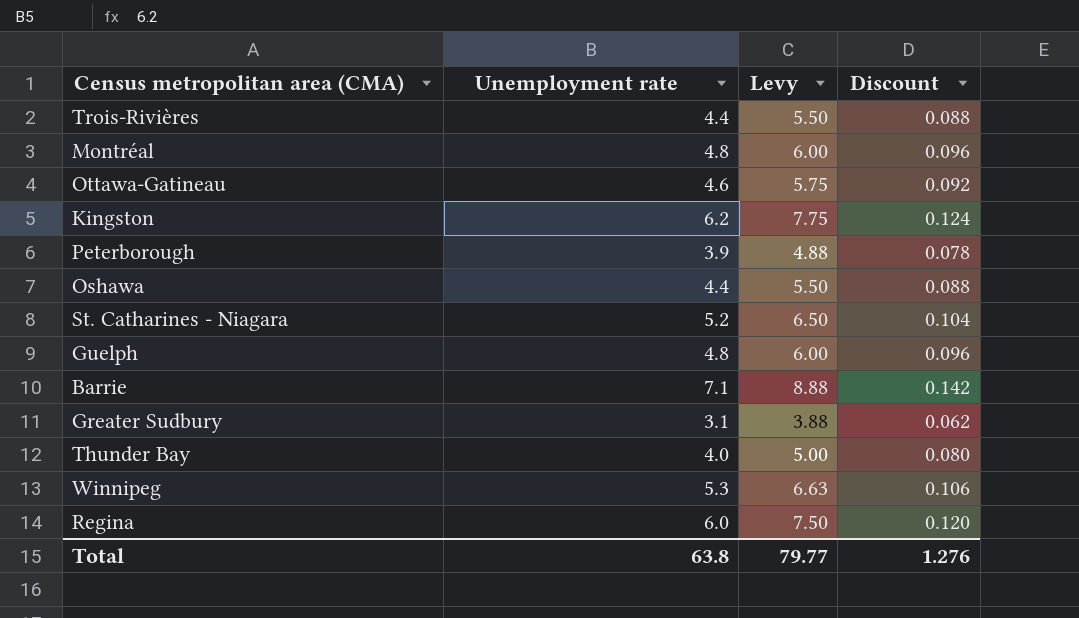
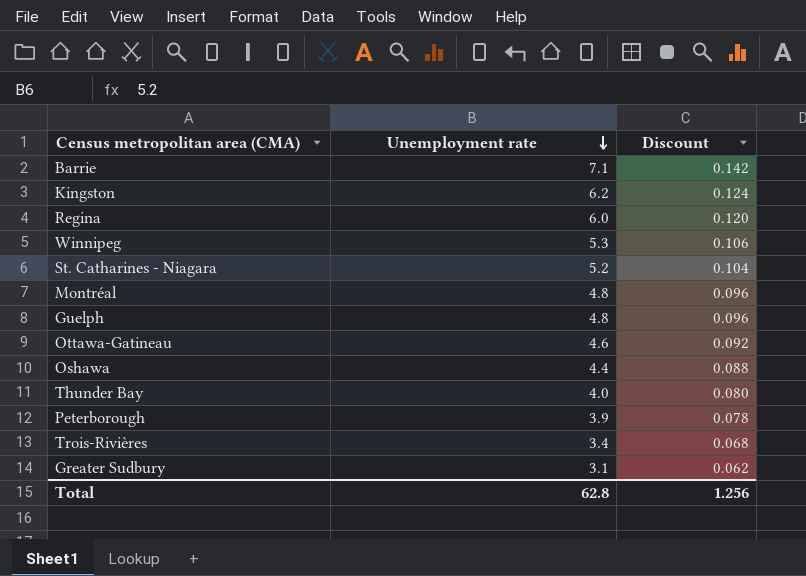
row order: none -> Unemployment rate descending
column Levy | formula: [Unemployment rate] * 1.25 -> none
Trois-Rivières | Unemployment rate: 4.4 -> 3.4
Trois-Rivières | Discount: 0.088 -> 0.068
Total | Unemployment rate: 63.8 -> 62.8
Total | Discount: 1.276 -> 1.256

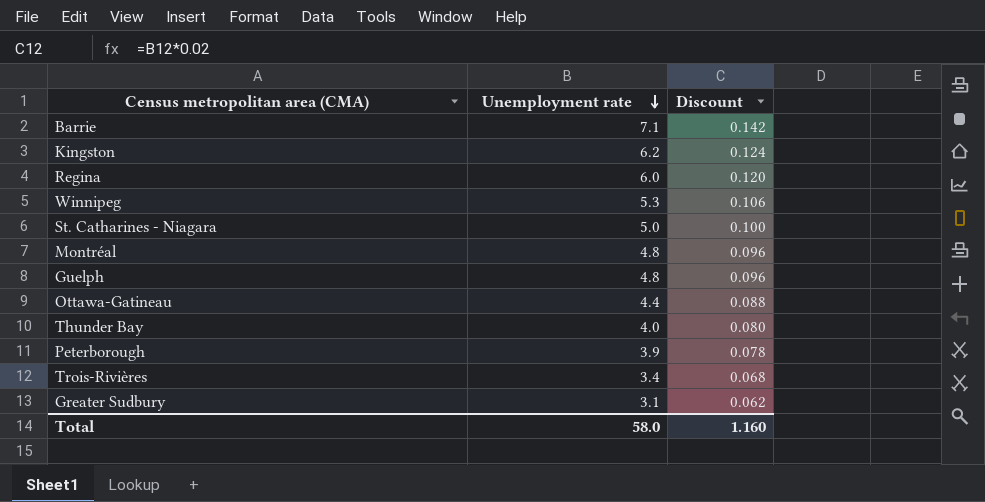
row Oshawa: 4.4 | 0.088 -> none
St. Catharines - Niagara | Unemployment rate: 5.2 -> 5.0
St. Catharines - Niagara | Discount: 0.104 -> 0.100
Ottawa-Gatineau | Unemployment rate: 4.6 -> 4.4
Ottawa-Gatineau | Discount: 0.092 -> 0.088
Total | Unemployment rate: 62.8 -> 58.0
Total | Discount: 1.256 -> 1.160

